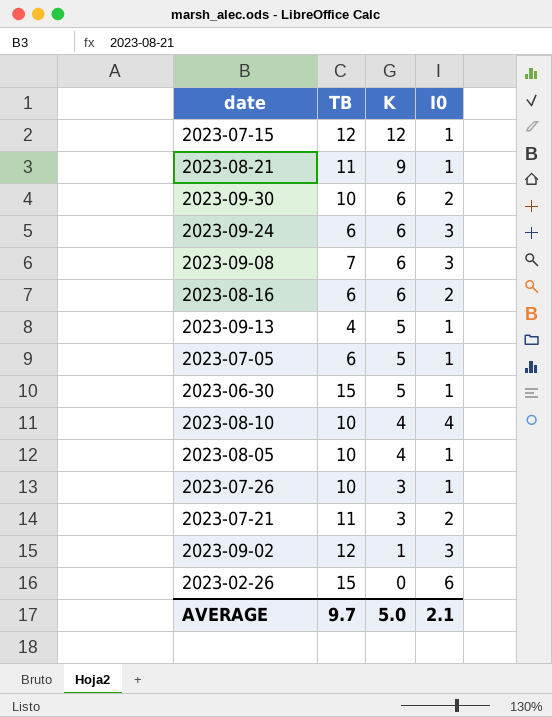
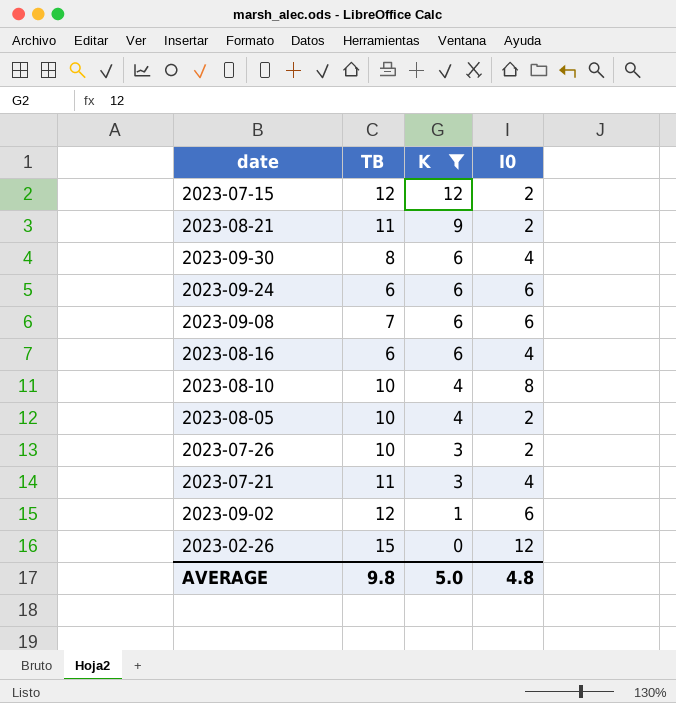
filter: none -> K != 5
2023-07-15 | I0: 1 -> 2
2023-08-21 | I0: 1 -> 2
2023-09-30 | TB: 10 -> 8
2023-09-30 | I0: 2 -> 4
2023-09-24 | I0: 3 -> 6
2023-09-08 | I0: 3 -> 6
2023-08-16 | I0: 2 -> 4
2023-08-10 | I0: 4 -> 8
2023-08-05 | I0: 1 -> 2
2023-07-26 | I0: 1 -> 2
2023-07-21 | I0: 2 -> 4
2023-09-02 | I0: 3 -> 6
2023-02-26 | I0: 6 -> 12
AVERAGE | TB: 9.7 -> 9.8
AVERAGE | I0: 2.1 -> 4.8

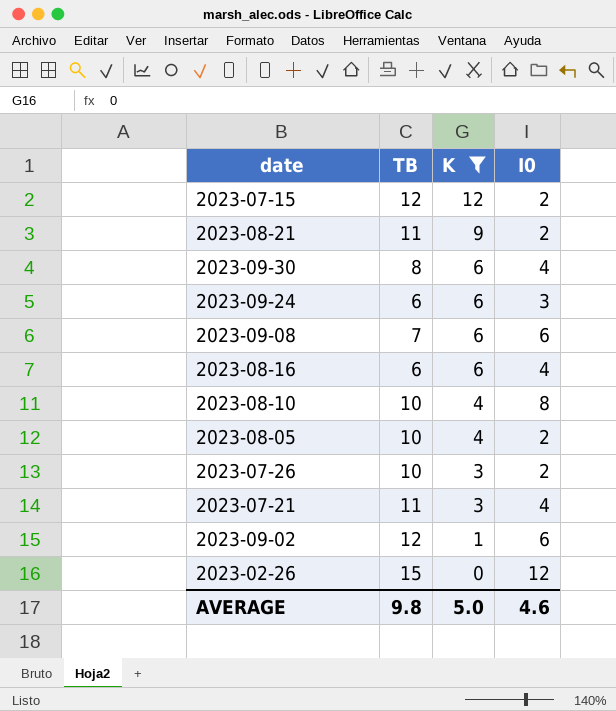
2023-09-24 | I0: 6 -> 3
AVERAGE | I0: 4.8 -> 4.6

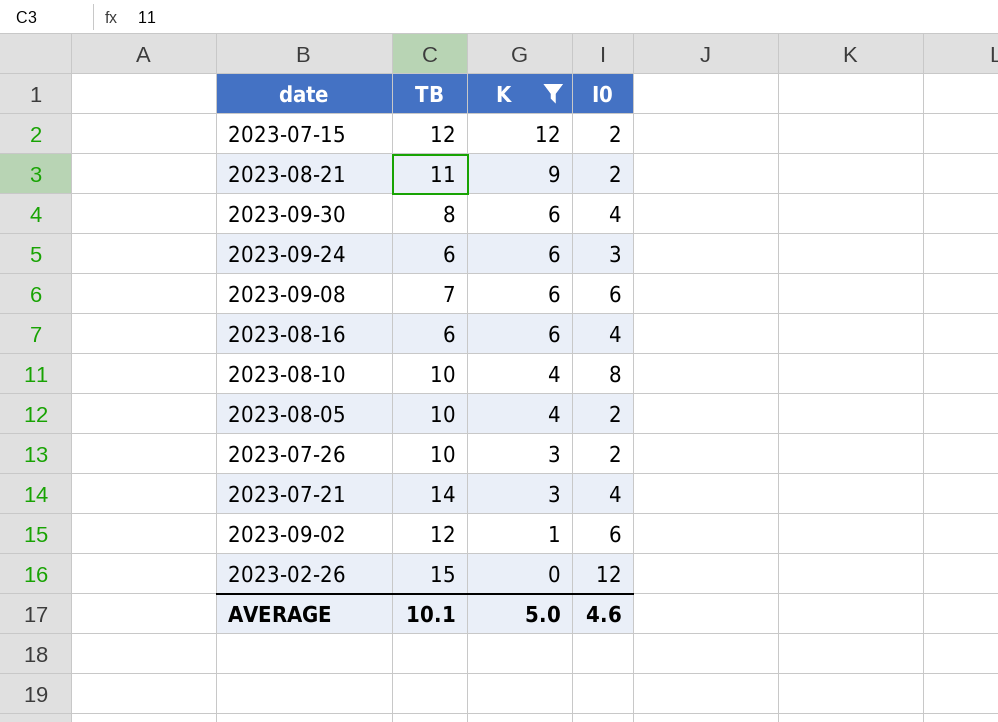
2023-07-21 | TB: 11 -> 14
AVERAGE | TB: 9.8 -> 10.1

